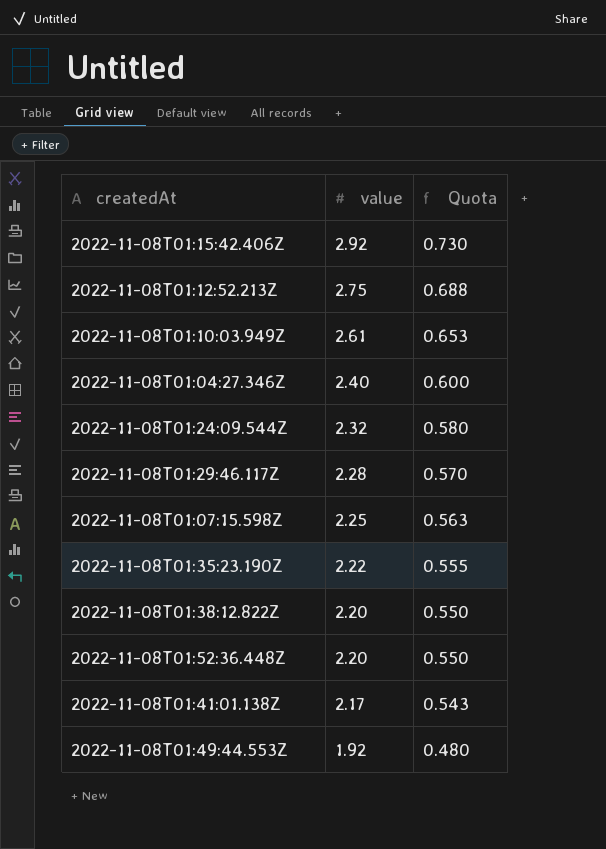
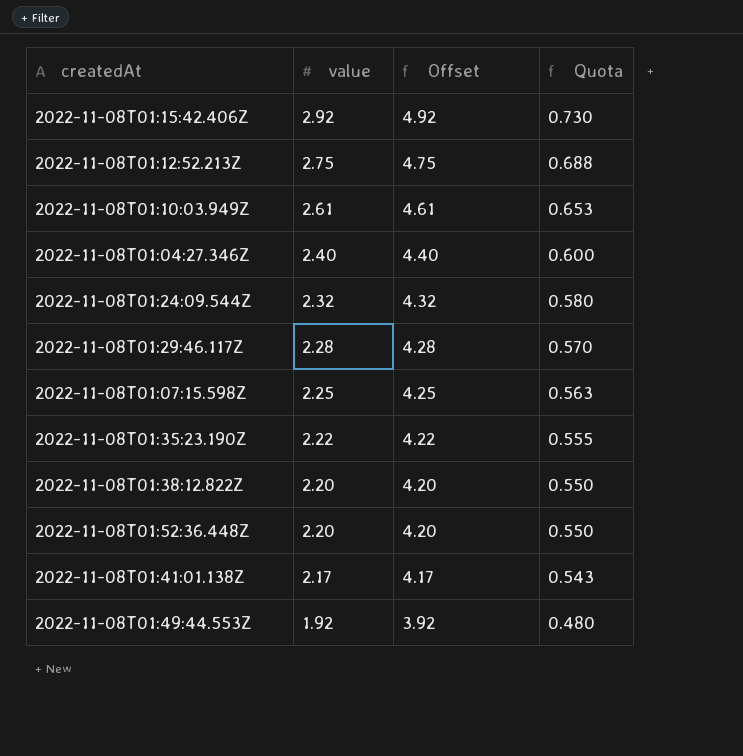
column Offset | formula: none -> [value] + 2

